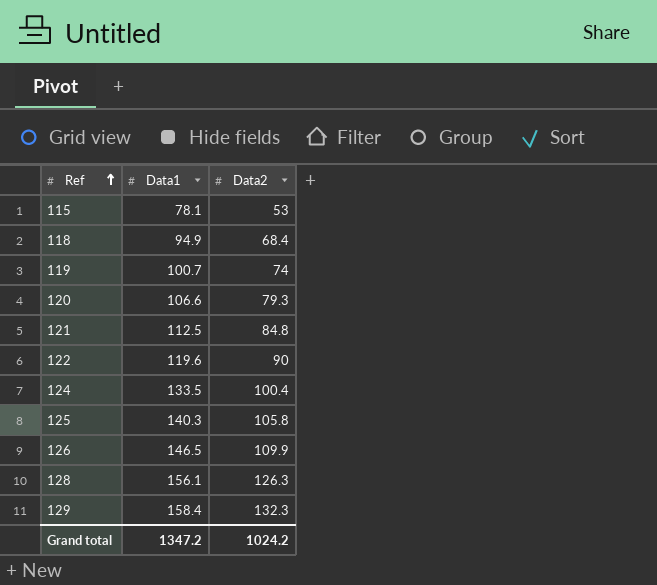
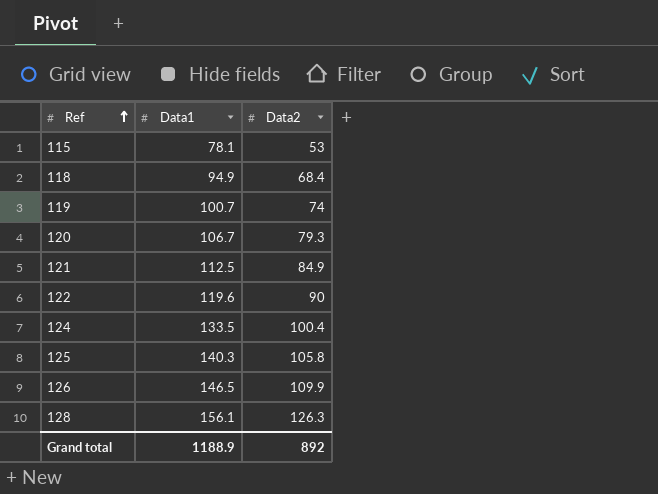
row 129: 158.4 | 132.3 -> none
120 | Data1: 106.6 -> 106.7
121 | Data2: 84.8 -> 84.9
Grand total | Data1: 1347.2 -> 1188.9
Grand total | Data2: 1024.2 -> 892

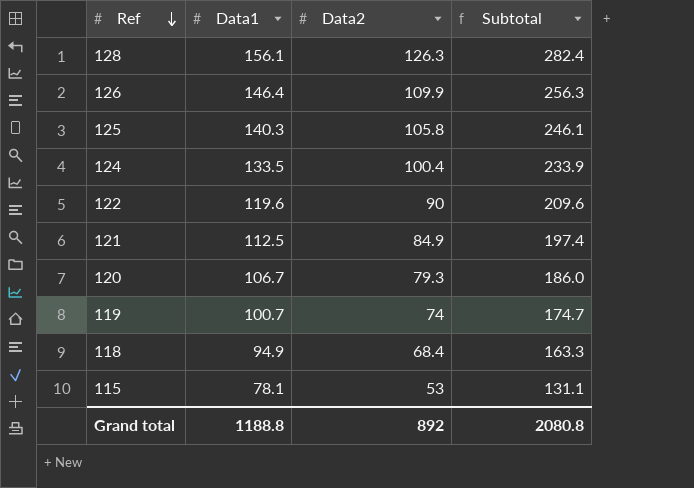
row order: Ref ascending -> Ref descending
column Subtotal | formula: none -> [Data1] + [Data2]
126 | Data1: 146.5 -> 146.4
Grand total | Data1: 1188.9 -> 1188.8

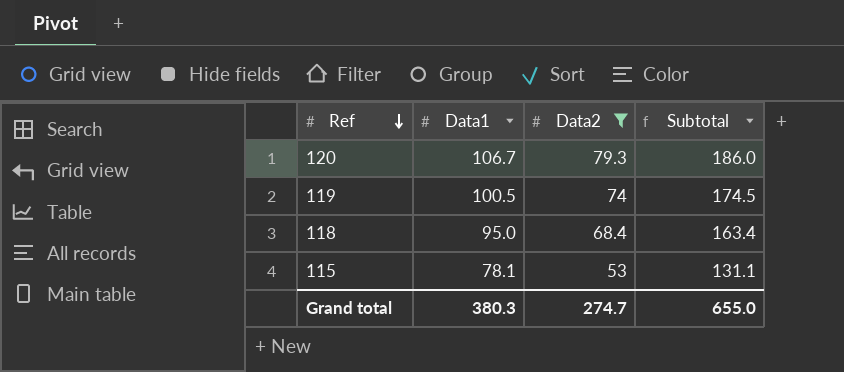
filter: none -> Data2 <= 79.3
119 | Data1: 100.7 -> 100.5
119 | Subtotal: 174.7 -> 174.5
118 | Data1: 94.9 -> 95.0
118 | Subtotal: 163.3 -> 163.4
Grand total | Data1: 1188.8 -> 380.3
Grand total | Data2: 892 -> 274.7
Grand total | Subtotal: 2080.8 -> 655.0

